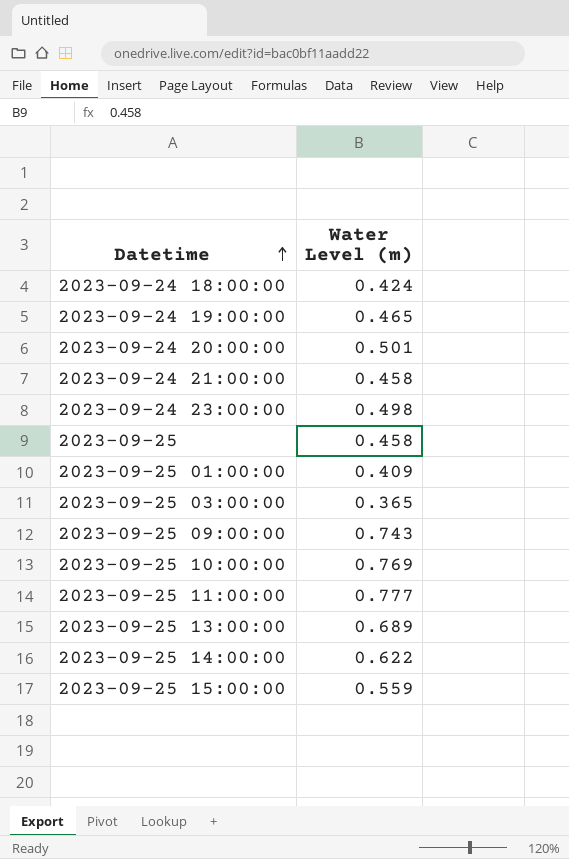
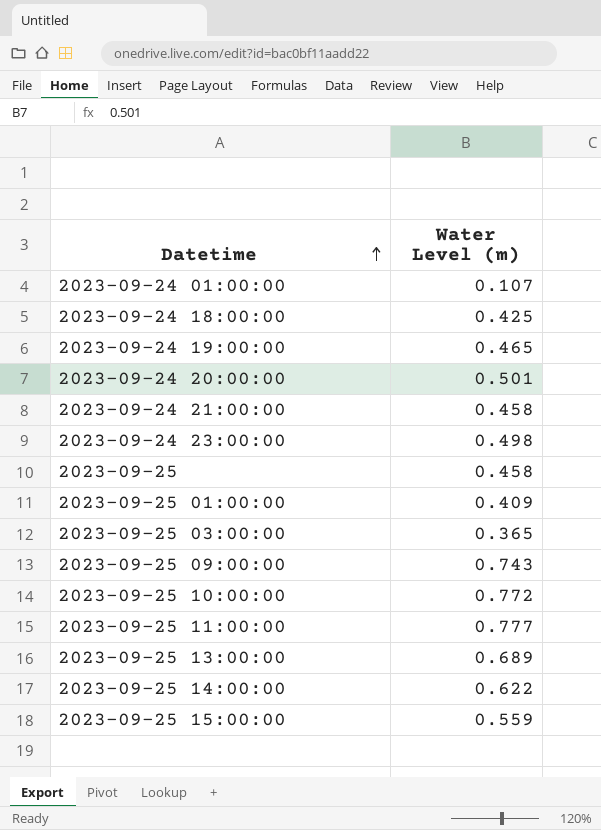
row 2023-09-24 01:00:00: none -> 0.107
2023-09-24 18:00:00 | Water Level (m): 0.424 -> 0.425
2023-09-25 10:00:00 | Water Level (m): 0.769 -> 0.772

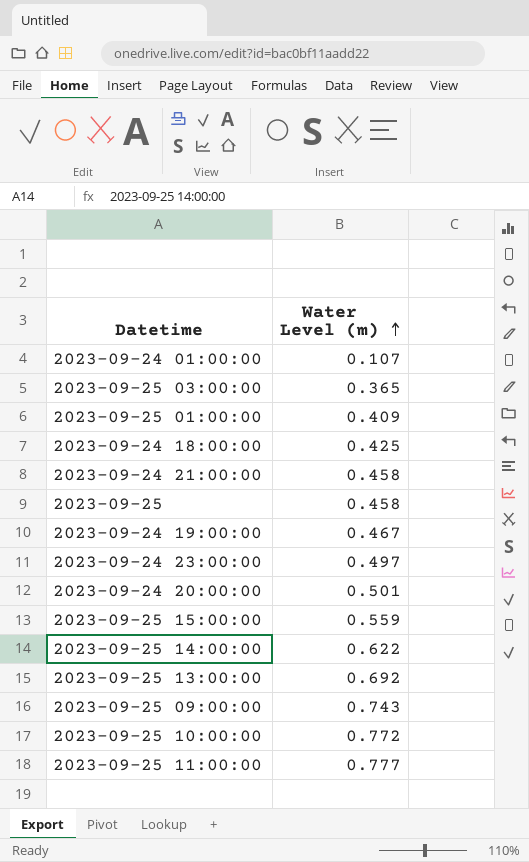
row order: Datetime ascending -> Water Level (m) ascending
2023-09-24 19:00:00 | Water Level (m): 0.465 -> 0.467
2023-09-24 23:00:00 | Water Level (m): 0.498 -> 0.497
2023-09-25 13:00:00 | Water Level (m): 0.689 -> 0.692

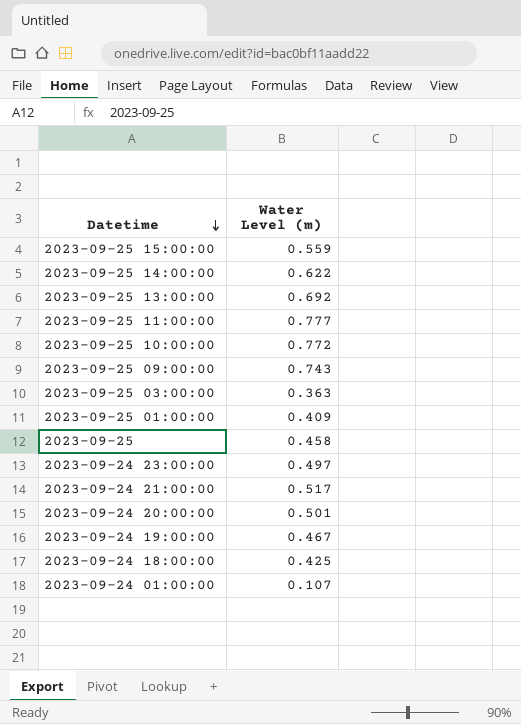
row order: Water Level (m) ascending -> Datetime descending
2023-09-25 03:00:00 | Water Level (m): 0.365 -> 0.363
2023-09-24 21:00:00 | Water Level (m): 0.458 -> 0.517

